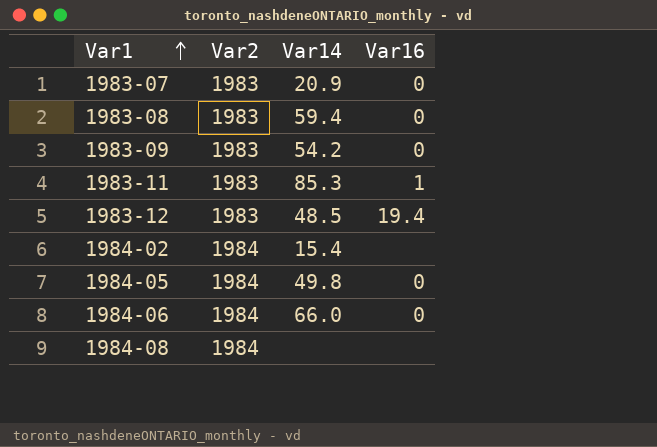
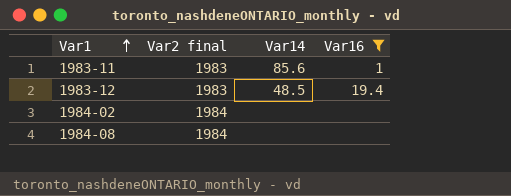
filter: none -> Var16 != 0
column name: Var2 -> Var2 final
1983-11 | Var14: 85.3 -> 85.6
1984-02 | Var14: 15.4 -> none

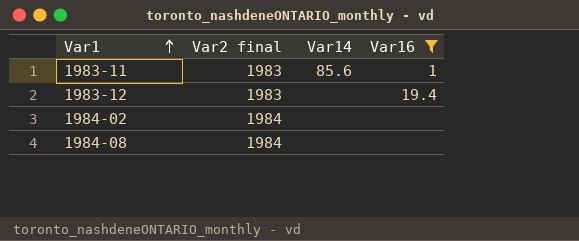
1983-12 | Var14: 48.5 -> none

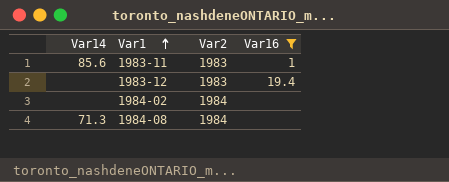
column Var14 | position: 3 -> 1
column name: Var2 final -> Var2
1984-08 | Var14: none -> 71.3

